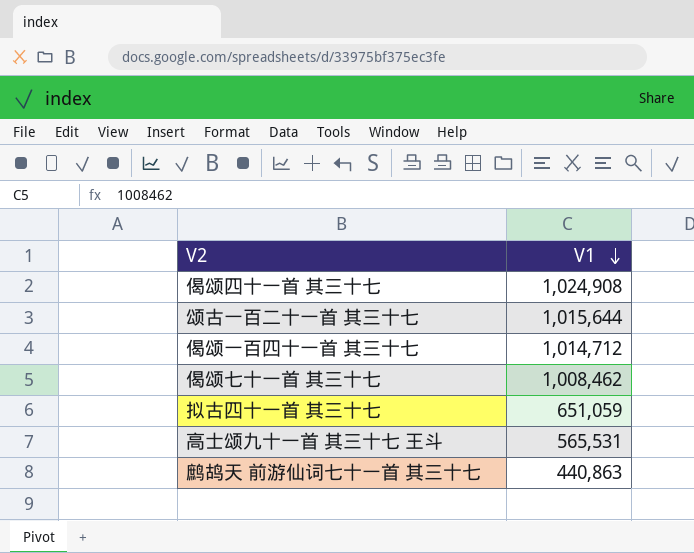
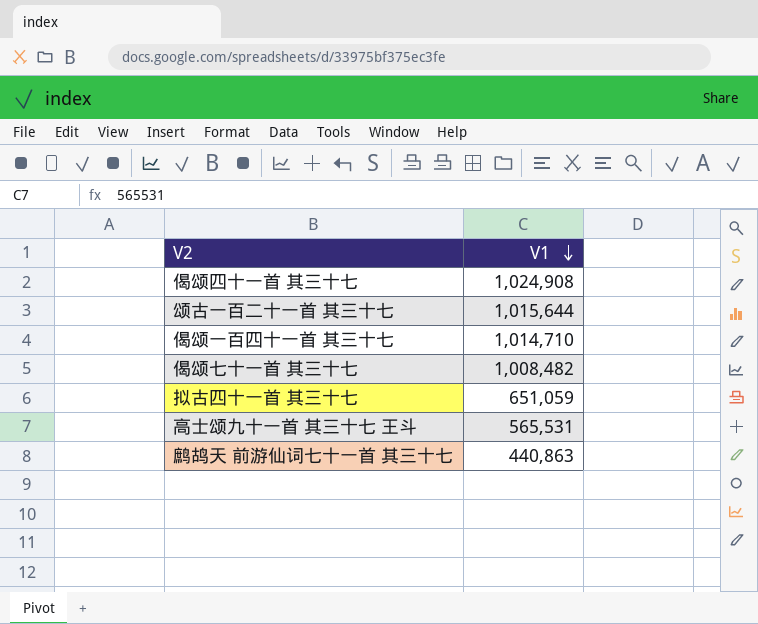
偈颂一百四十一首 其三十七 | V1: 1,014,712 -> 1,014,710
偈颂七十一首 其三十七 | V1: 1,008,462 -> 1,008,482

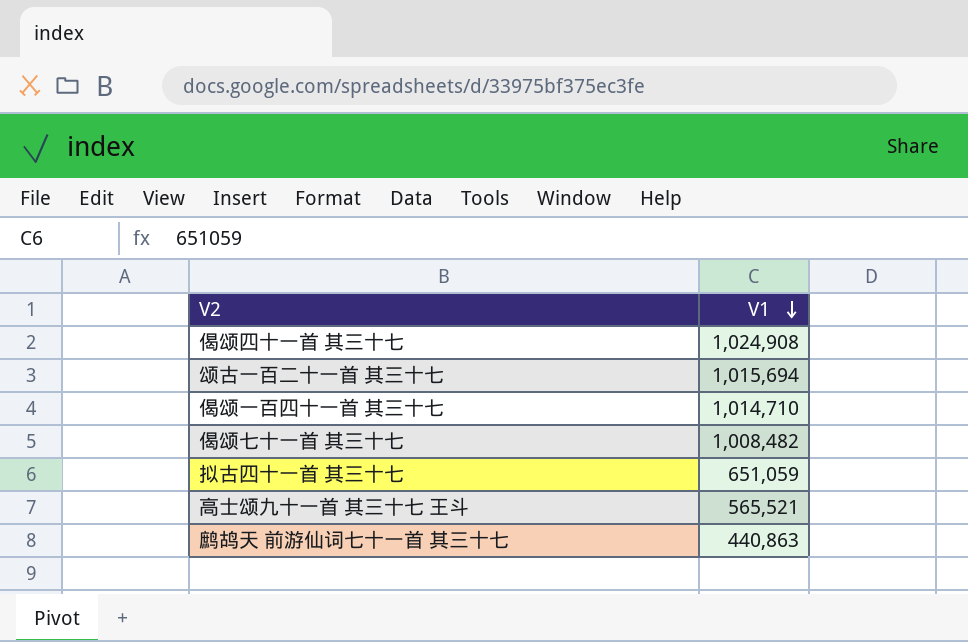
颂古一百二十一首 其三十七 | V1: 1,015,644 -> 1,015,694
高士颂九十一首 其三十七 王斗 | V1: 565,531 -> 565,521

